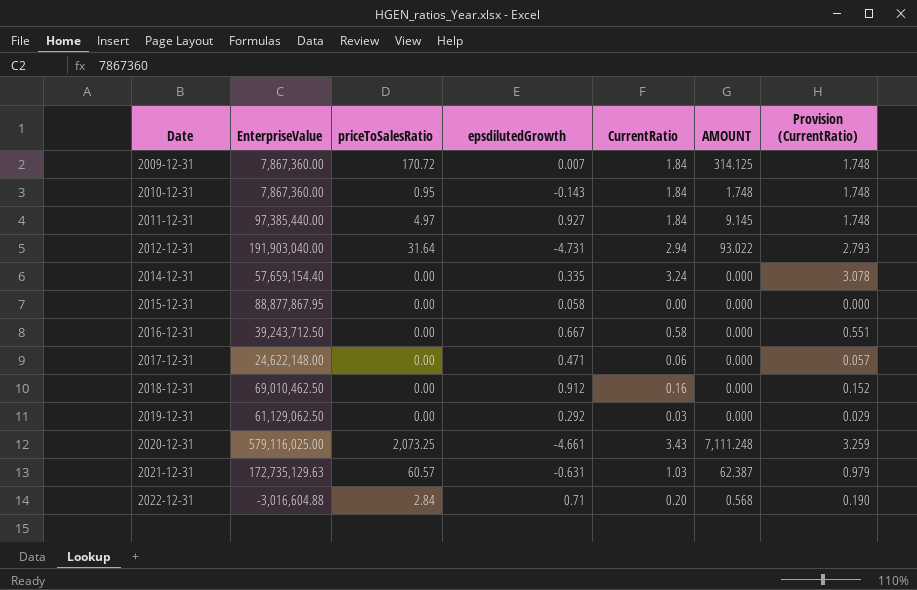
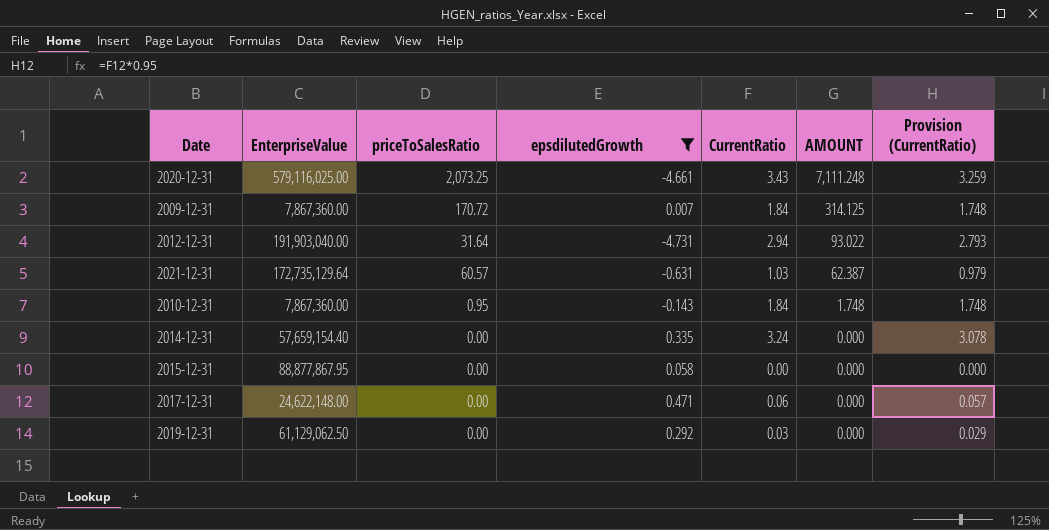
filter: none -> epsdilutedGrowth <= 0.471
row order: Date ascending -> AMOUNT descending
2021-12-31 | EnterpriseValue: 172,735,129.63 -> 172,735,129.64

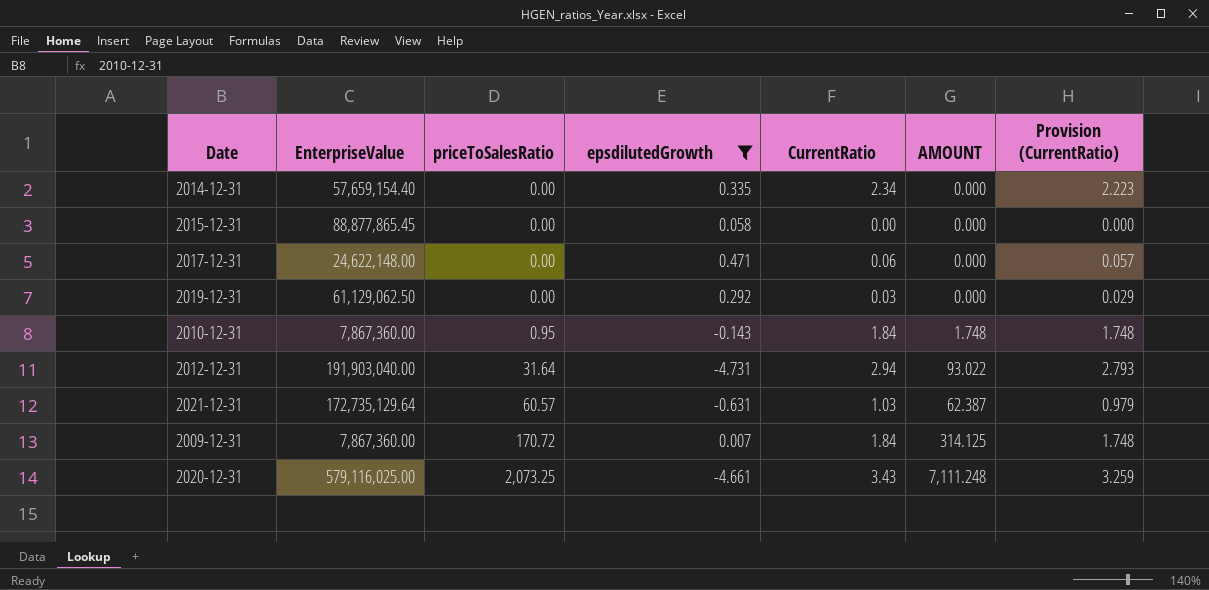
row order: AMOUNT descending -> priceToSalesRatio ascending
2014-12-31 | CurrentRatio: 3.24 -> 2.34
2014-12-31 | Provision (CurrentRatio): 3.078 -> 2.223
2015-12-31 | EnterpriseValue: 88,877,867.95 -> 88,877,865.45

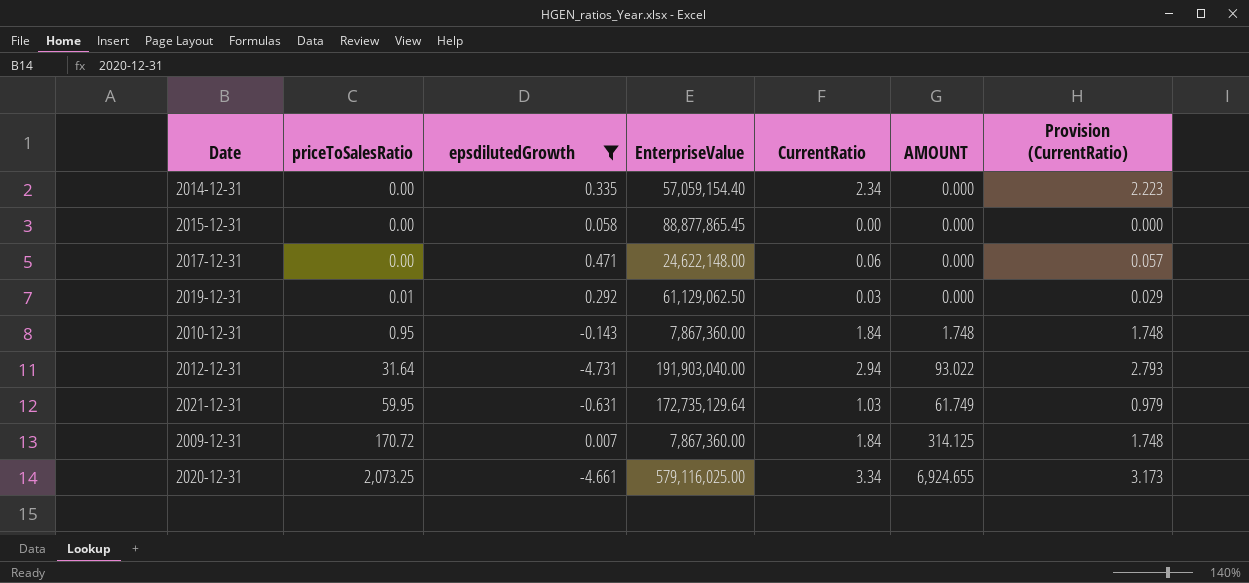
column EnterpriseValue | position: 2 -> 4
2014-12-31 | EnterpriseValue: 57,659,154.40 -> 57,059,154.40
2019-12-31 | priceToSalesRatio: 0.00 -> 0.01
2021-12-31 | priceToSalesRatio: 60.57 -> 59.95
2021-12-31 | AMOUNT: 62.387 -> 61.749
2020-12-31 | CurrentRatio: 3.43 -> 3.34
2020-12-31 | AMOUNT: 7,111.248 -> 6,924.655
2020-12-31 | Provision (CurrentRatio): 3.259 -> 3.173

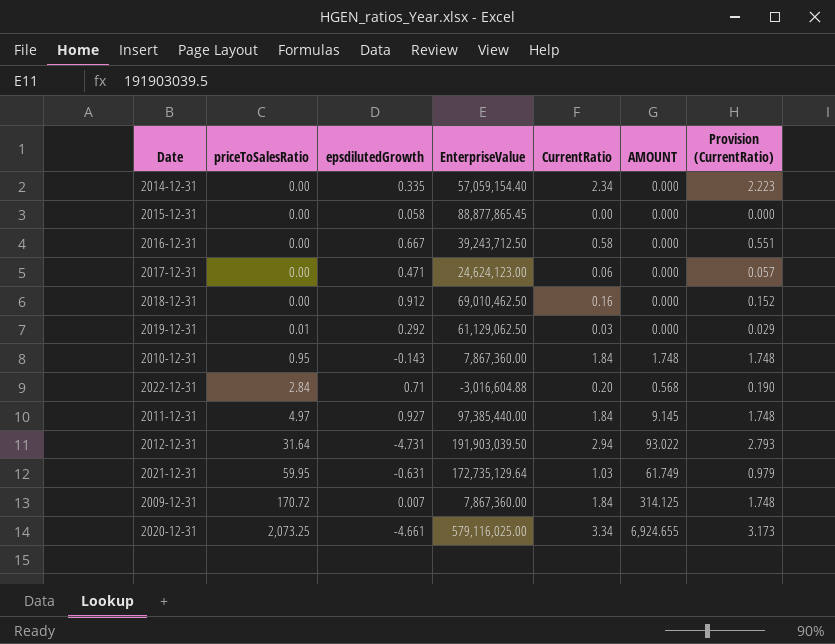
filter: epsdilutedGrowth <= 0.471 -> none
2017-12-31 | EnterpriseValue: 24,622,148.00 -> 24,624,123.00
2012-12-31 | EnterpriseValue: 191,903,040.00 -> 191,903,039.50

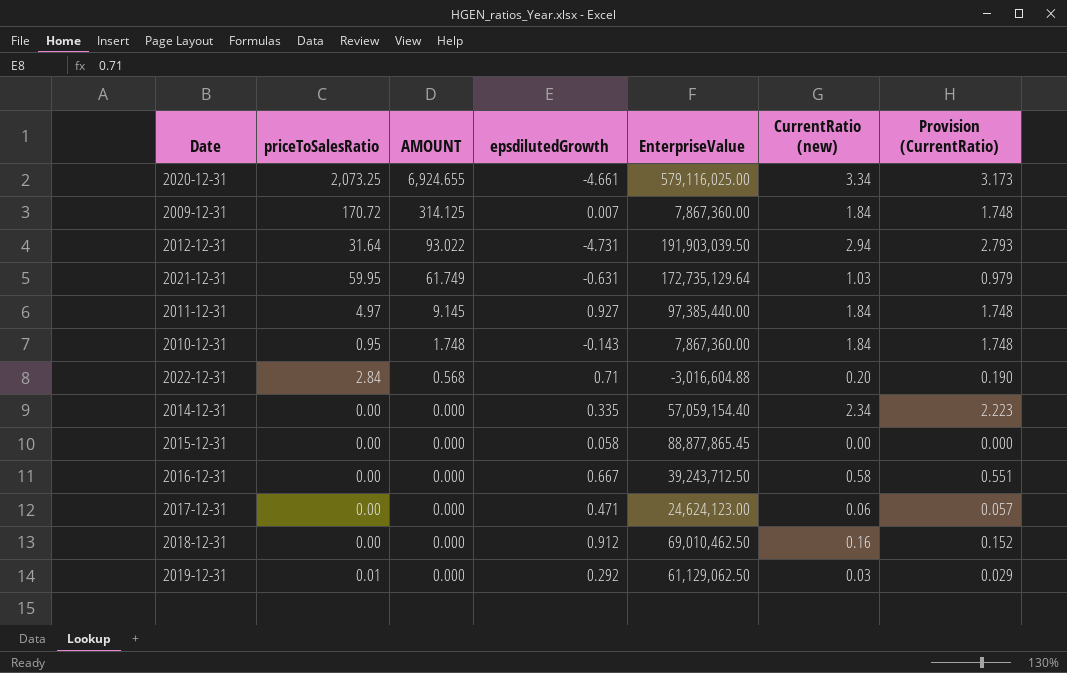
row order: priceToSalesRatio ascending -> AMOUNT descending
column AMOUNT | position: 6 -> 3
column name: CurrentRatio -> CurrentRatio (new)

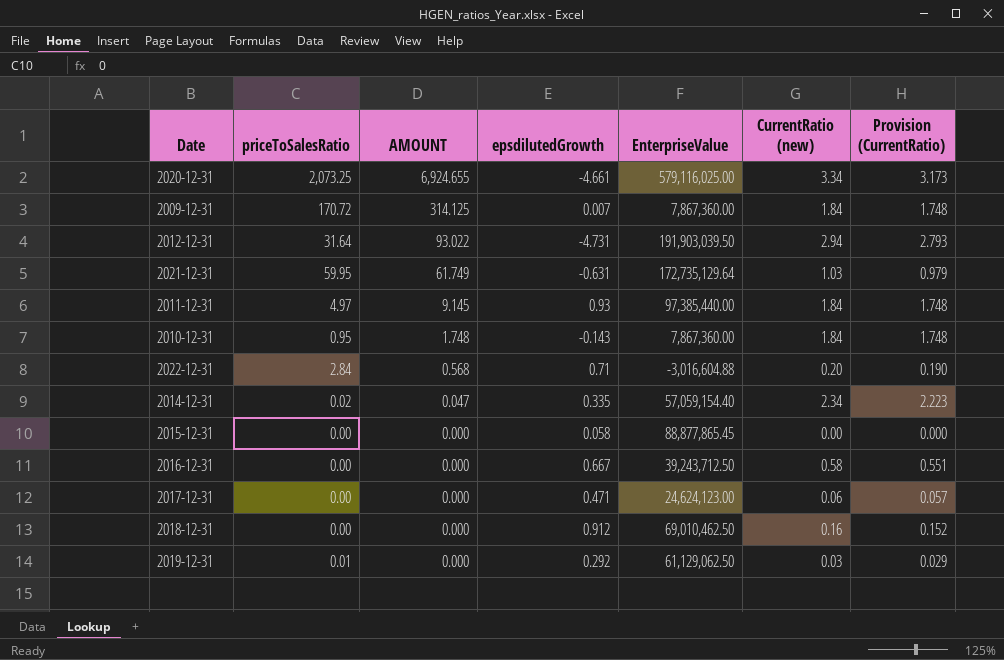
2011-12-31 | epsdilutedGrowth: 0.927 -> 0.93
2014-12-31 | priceToSalesRatio: 0.00 -> 0.02
2014-12-31 | AMOUNT: 0.000 -> 0.047

